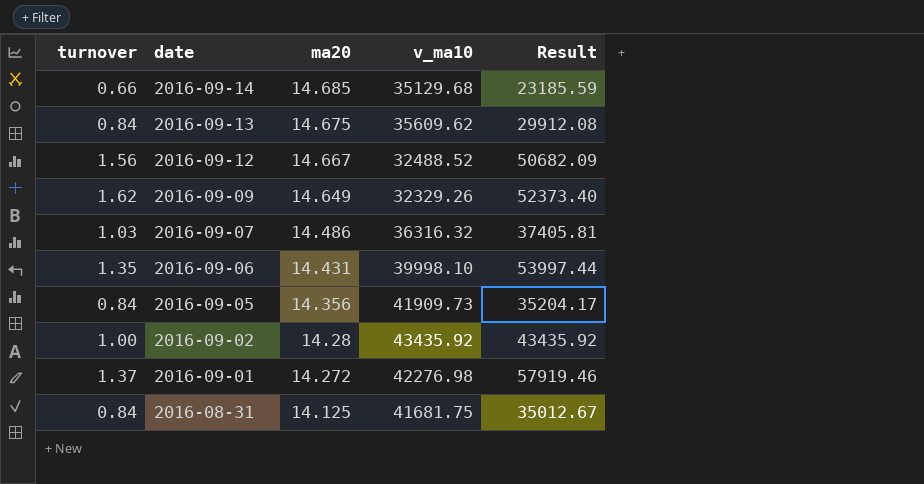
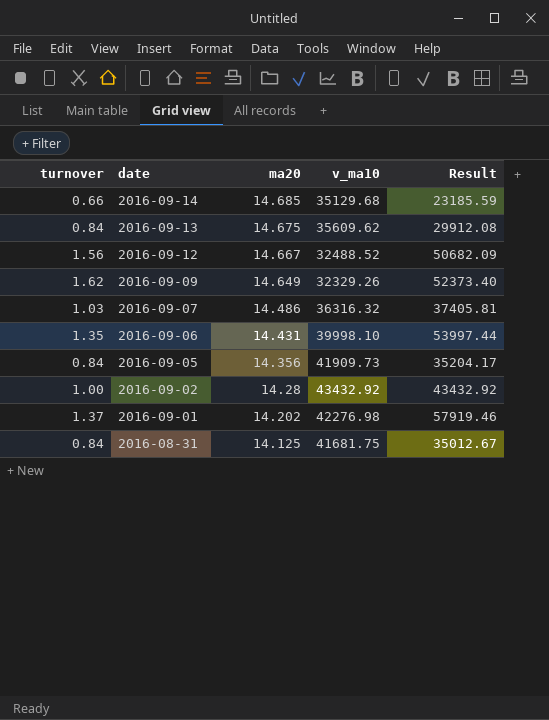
2016-09-02 | v_ma10: 43435.92 -> 43432.92
2016-09-02 | Result: 43435.92 -> 43432.92
2016-09-01 | ma20: 14.272 -> 14.202

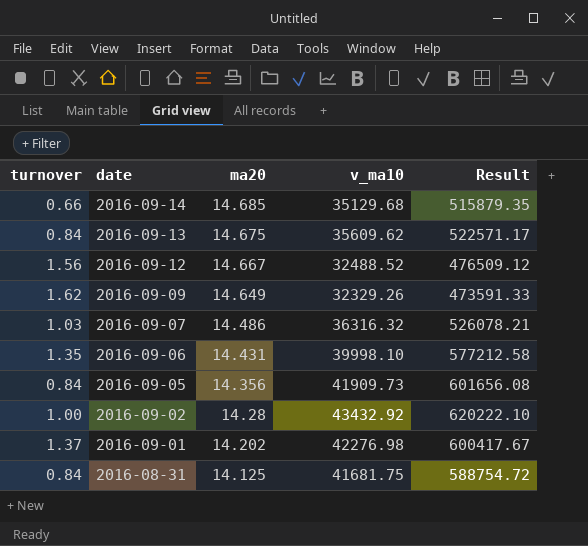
column Result | formula: [turnover] * [v_ma10] -> [ma20] * [v_ma10]

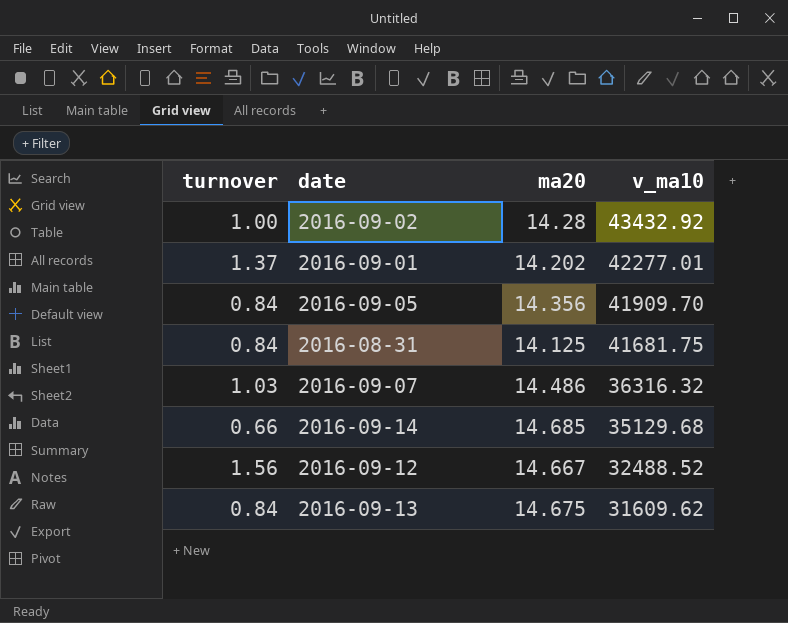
row order: date descending -> v_ma10 descending
column Result | formula: [ma20] * [v_ma10] -> none
row 2016-09-09: 1.62 | 14.649 | 32329.26 | 473591.33 -> none
row 2016-09-06: 1.35 | 14.431 | 39998.10 | 577212.58 -> none
2016-09-01 | v_ma10: 42276.98 -> 42277.01
2016-09-05 | v_ma10: 41909.73 -> 41909.70
2016-09-13 | v_ma10: 35609.62 -> 31609.62

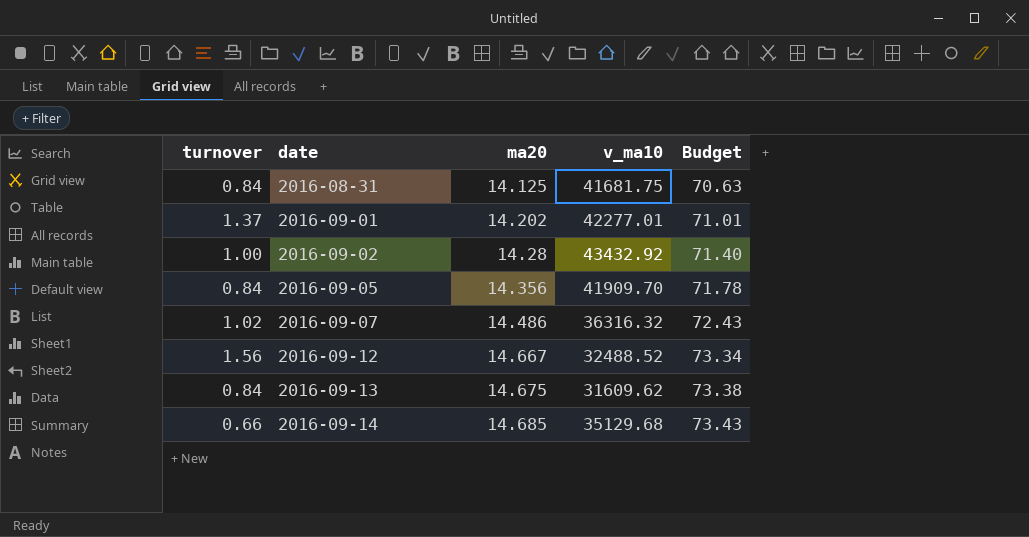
row order: v_ma10 descending -> date ascending
column Budget | formula: none -> [ma20] * 5
2016-09-07 | turnover: 1.03 -> 1.02

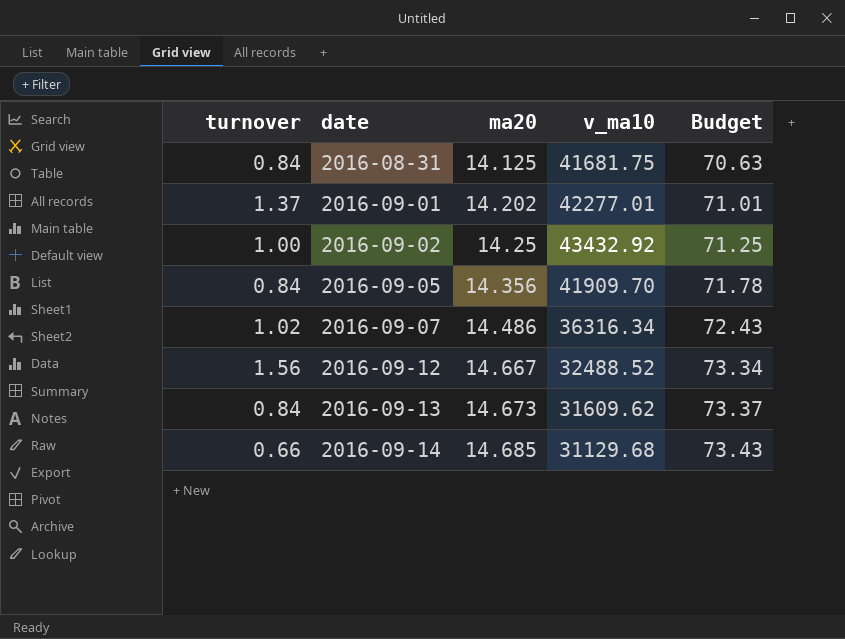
2016-09-02 | ma20: 14.28 -> 14.25
2016-09-02 | Budget: 71.40 -> 71.25
2016-09-07 | v_ma10: 36316.32 -> 36316.34
2016-09-13 | ma20: 14.675 -> 14.673
2016-09-13 | Budget: 73.38 -> 73.37
2016-09-14 | v_ma10: 35129.68 -> 31129.68

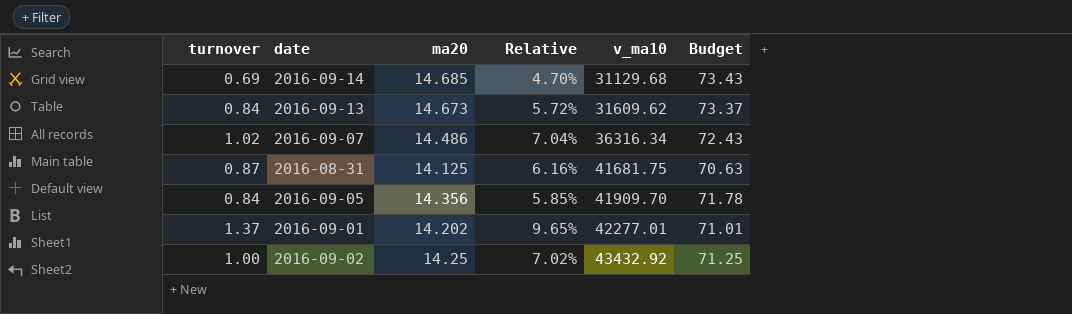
row order: date ascending -> v_ma10 ascending
column Relative | formula: none -> [turnover] / [ma20]
row 2016-09-12: 1.56 | 14.667 | 32488.52 | 73.34 -> none
2016-09-14 | turnover: 0.66 -> 0.69
2016-08-31 | turnover: 0.84 -> 0.87

